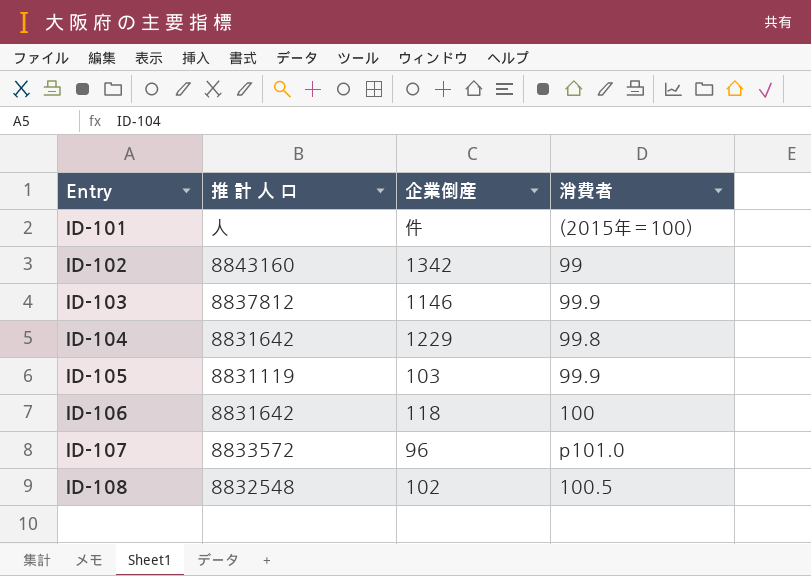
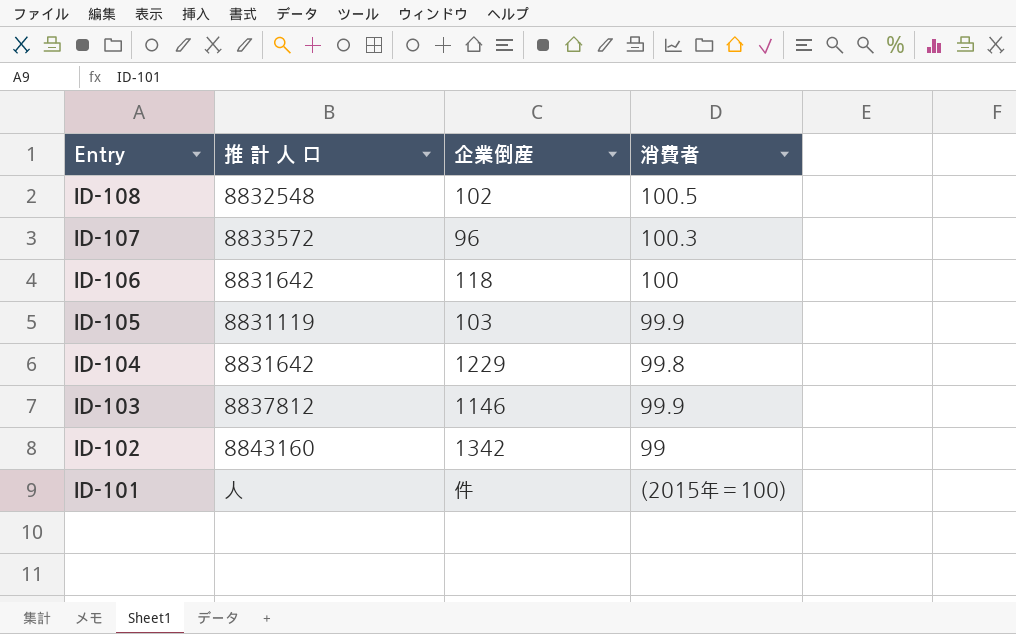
row order: Entry ascending -> Entry descending
ID-107 | 消費者: p101.0 -> 100.3

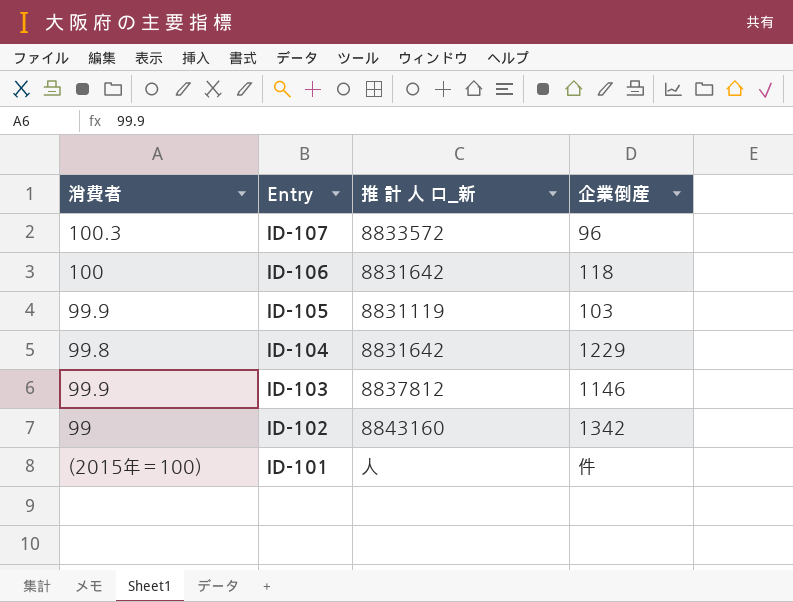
column 消費者 | position: 4 -> 1
column name: 推 計 人 口 -> 推 計 人 口_新
row ID-108: 8832548 | 102 | 100.5 -> none

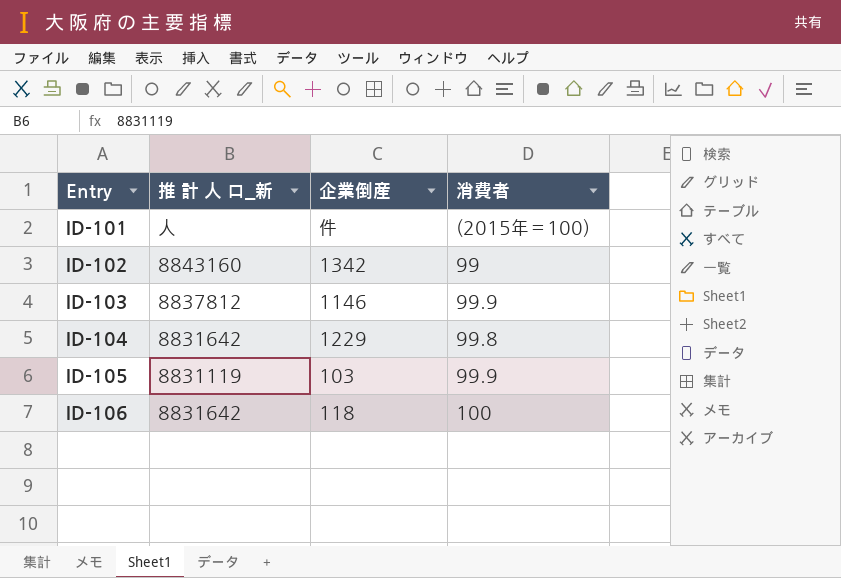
row order: Entry descending -> Entry ascending
column 消費者 | position: 1 -> 4
row ID-107: 100.3 | 8833572 | 96 -> none

